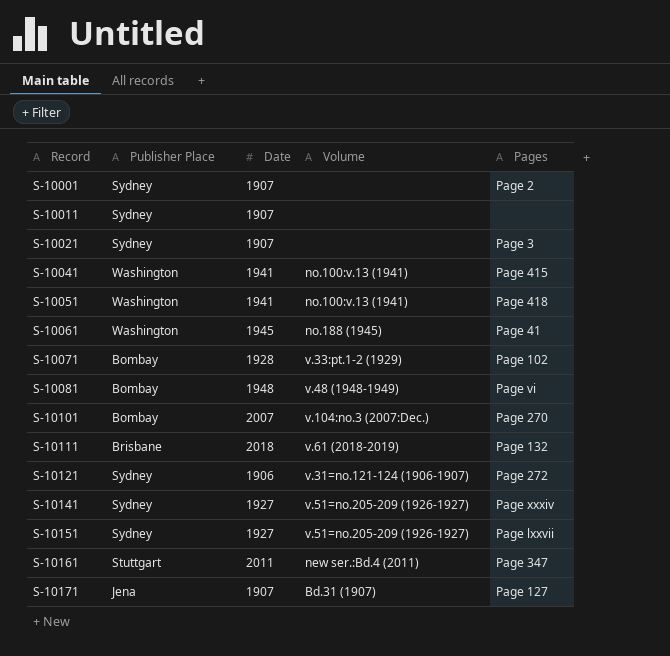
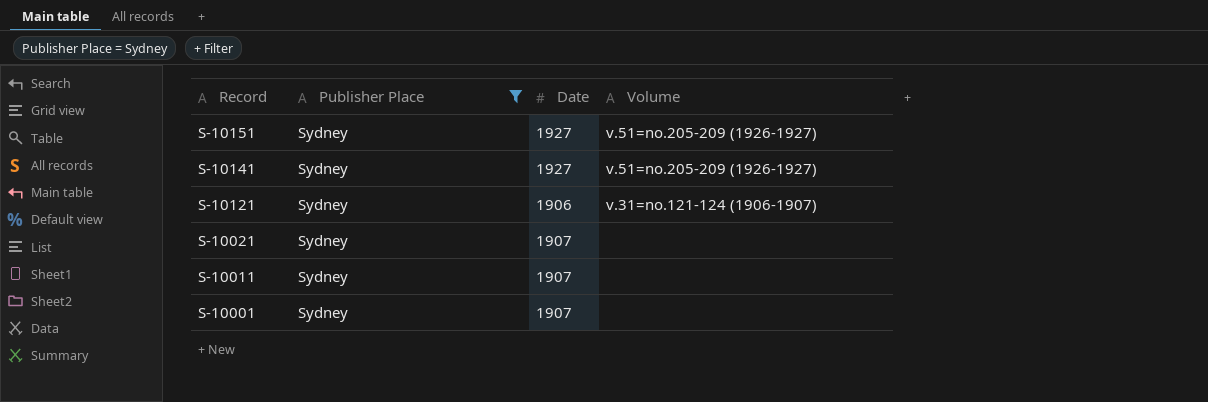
filter: none -> Publisher Place = Sydney
row order: Record ascending -> Record descending
column Pages | position: 5 -> none

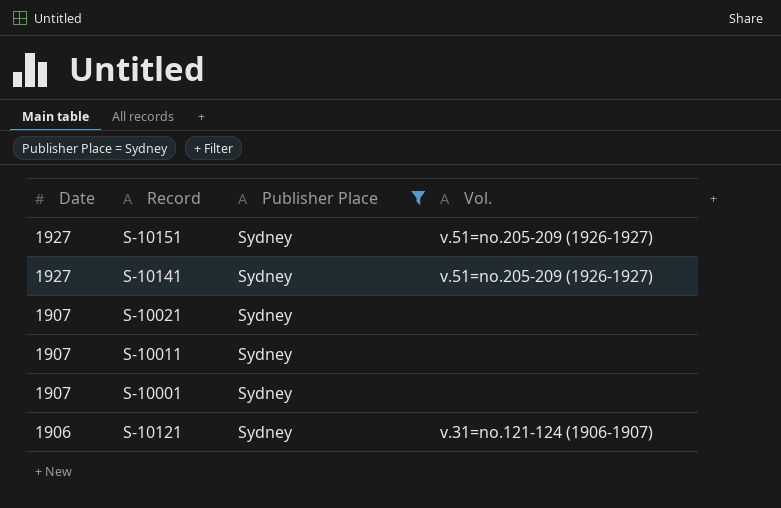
row order: Record descending -> Date descending
column Date | position: 3 -> 1
column name: Volume -> Vol.

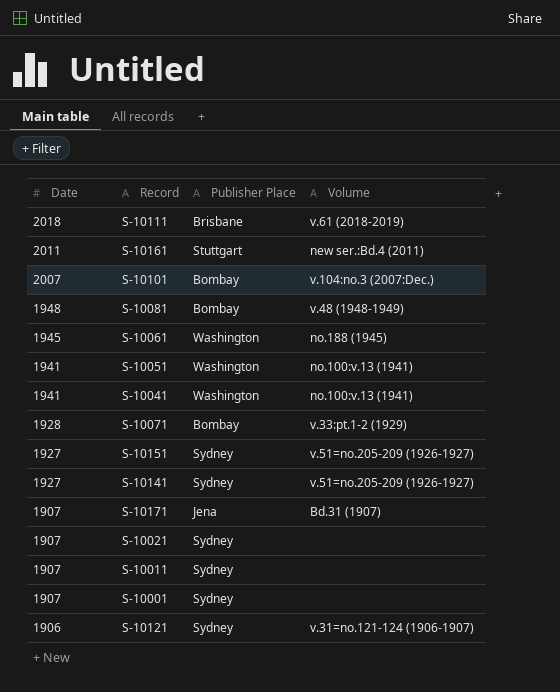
filter: Publisher Place = Sydney -> none
column name: Vol. -> Volume

